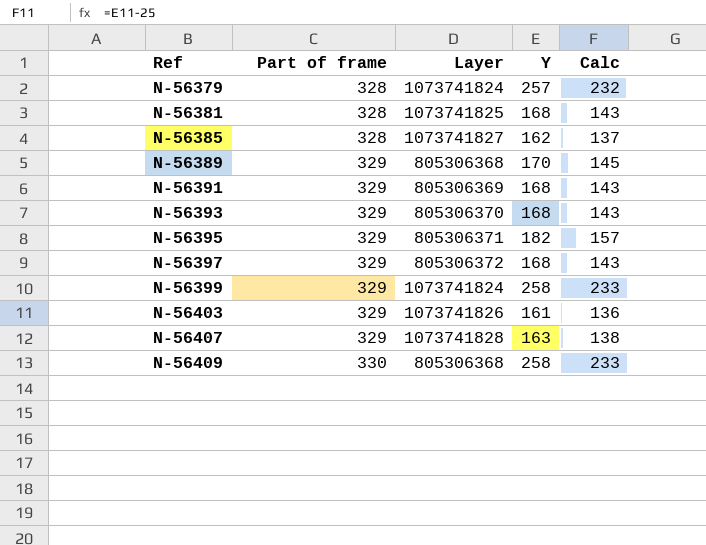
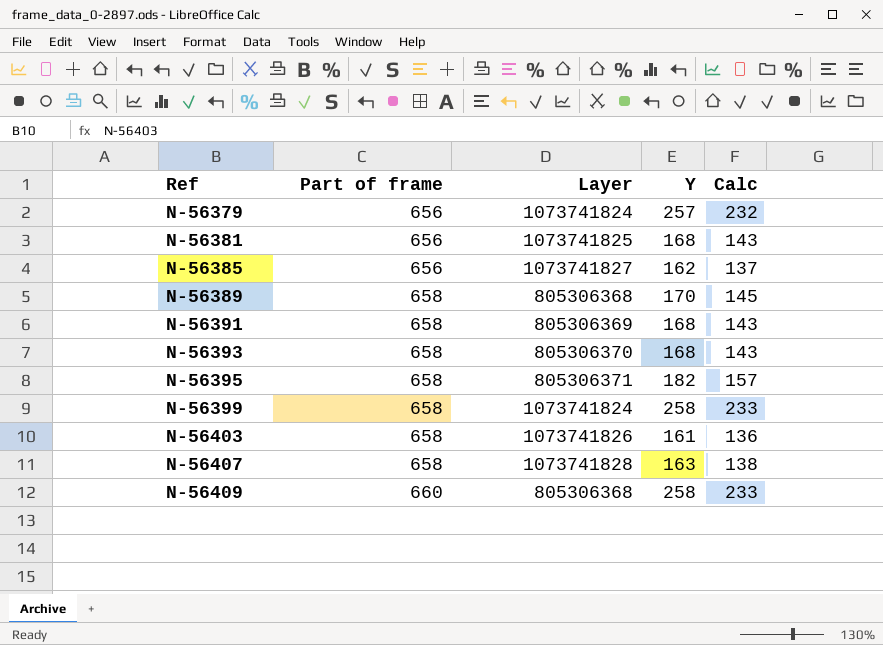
row N-56397: 329 | 805306372 | 168 | 143 -> none
N-56379 | Part of frame: 328 -> 656
N-56381 | Part of frame: 328 -> 656
N-56385 | Part of frame: 328 -> 656
N-56389 | Part of frame: 329 -> 658
N-56391 | Part of frame: 329 -> 658
N-56393 | Part of frame: 329 -> 658
N-56395 | Part of frame: 329 -> 658
N-56399 | Part of frame: 329 -> 658
N-56403 | Part of frame: 329 -> 658
N-56407 | Part of frame: 329 -> 658
N-56409 | Part of frame: 330 -> 660

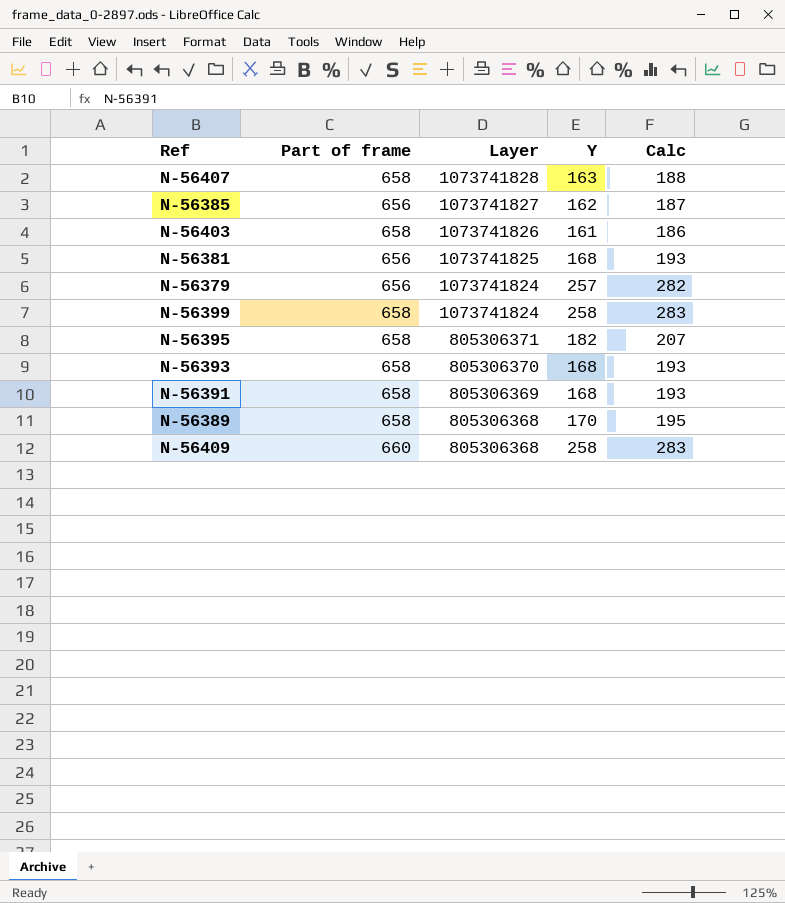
row order: Ref ascending -> Layer descending
column Calc | formula: [Y] - 25 -> [Y] + 25

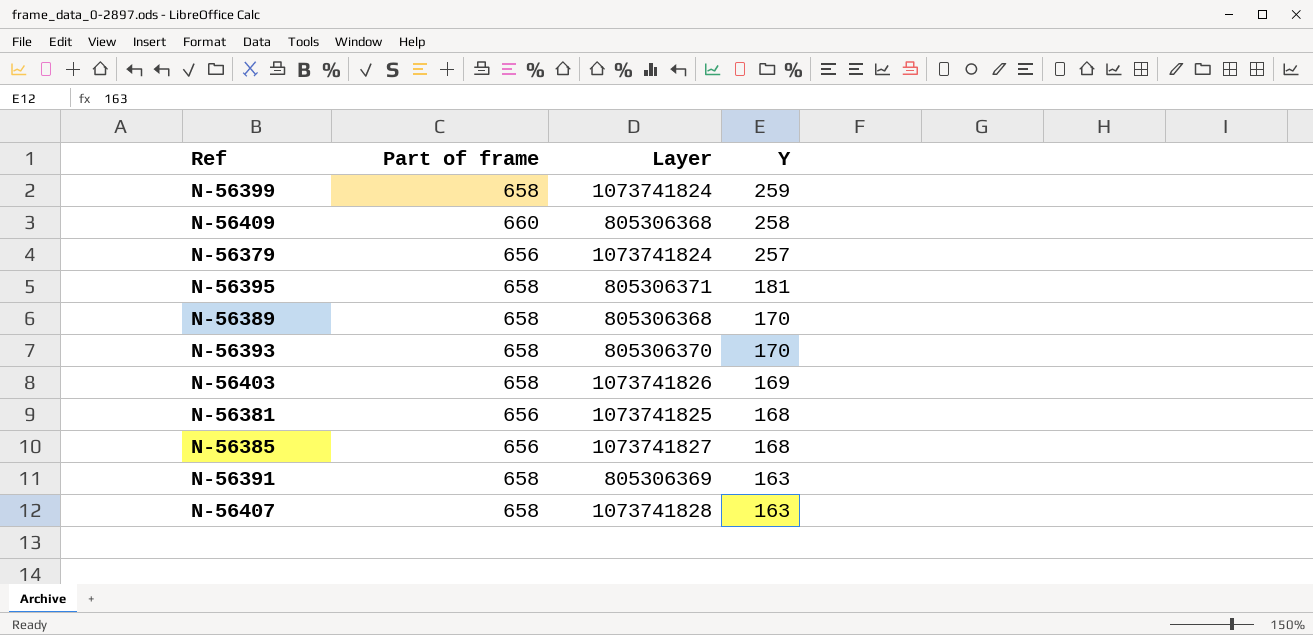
row order: Layer descending -> Y descending
column Calc | formula: [Y] + 25 -> none
N-56399 | Y: 258 -> 259
N-56395 | Y: 182 -> 181
N-56393 | Y: 168 -> 170
N-56403 | Y: 161 -> 169
N-56385 | Y: 162 -> 168
N-56391 | Y: 168 -> 163

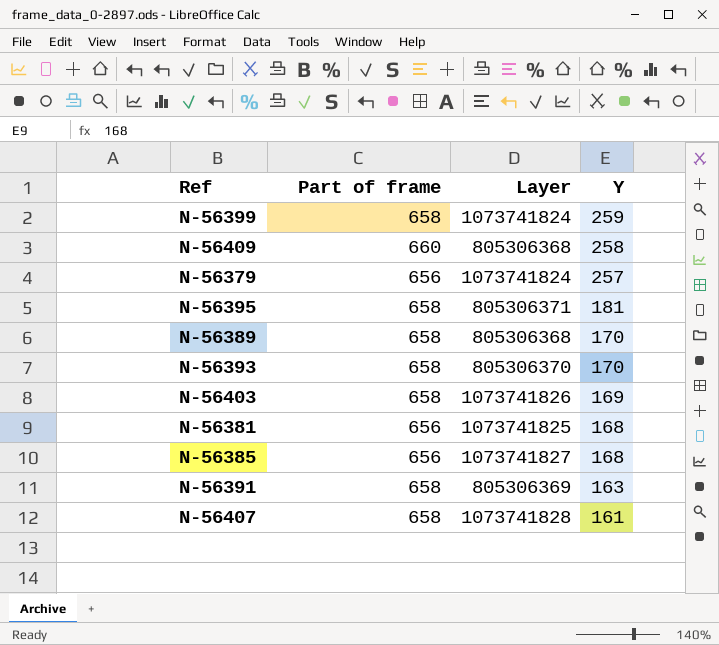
N-56407 | Y: 163 -> 161

